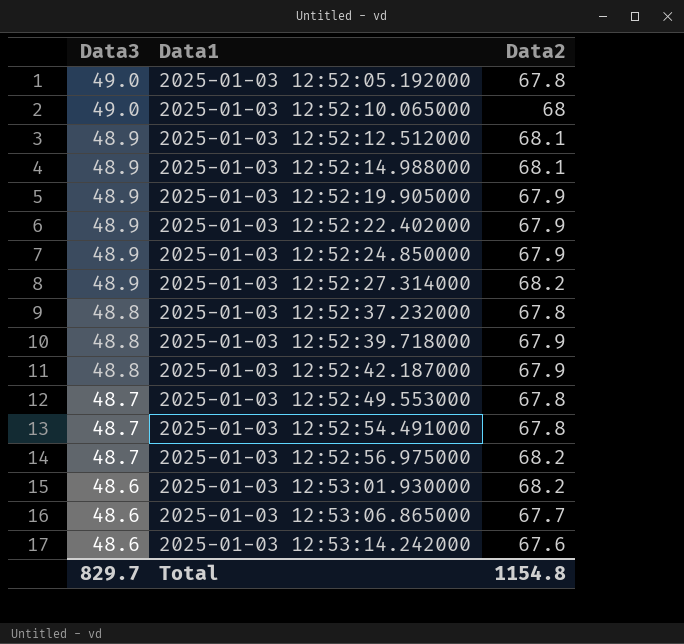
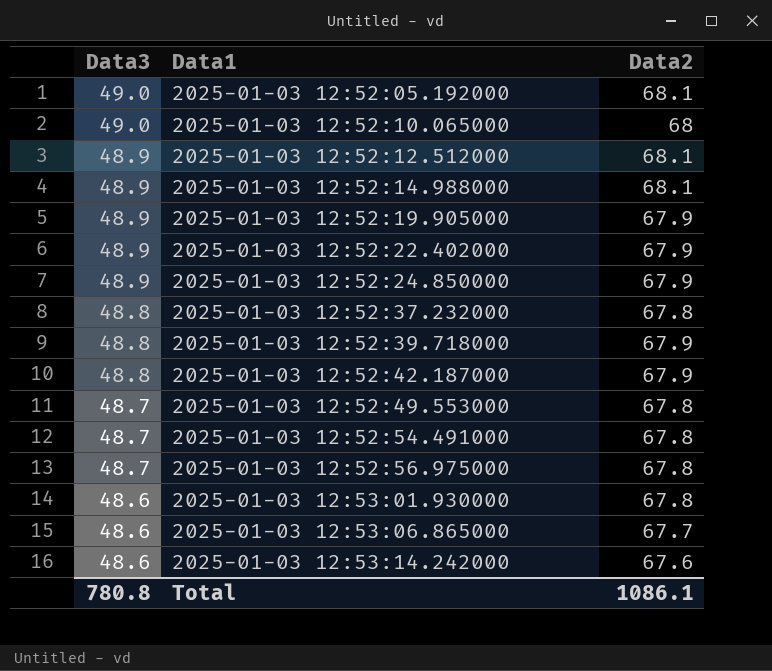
row 2025-01-03 12:52:27.314000: 48.9 | 68.2 -> none
2025-01-03 12:52:05.192000 | Data2: 67.8 -> 68.1
2025-01-03 12:52:56.975000 | Data2: 68.2 -> 67.8
2025-01-03 12:53:01.930000 | Data2: 68.2 -> 67.8
Total | Data3: 829.7 -> 780.8
Total | Data2: 1154.8 -> 1086.1

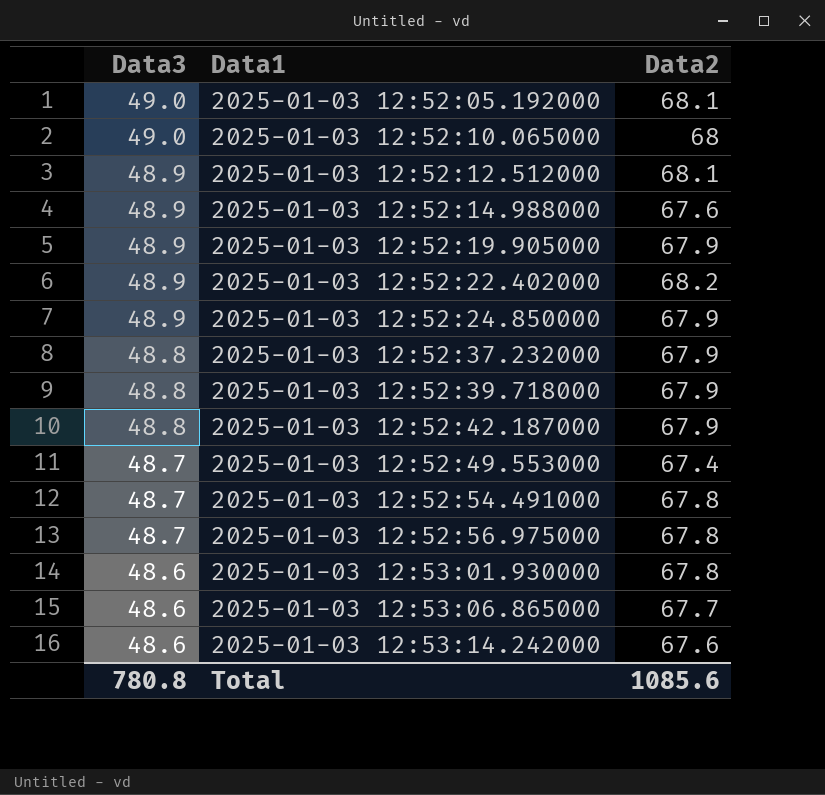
2025-01-03 12:52:14.988000 | Data2: 68.1 -> 67.6
2025-01-03 12:52:22.402000 | Data2: 67.9 -> 68.2
2025-01-03 12:52:37.232000 | Data2: 67.8 -> 67.9
2025-01-03 12:52:49.553000 | Data2: 67.8 -> 67.4
Total | Data2: 1086.1 -> 1085.6

